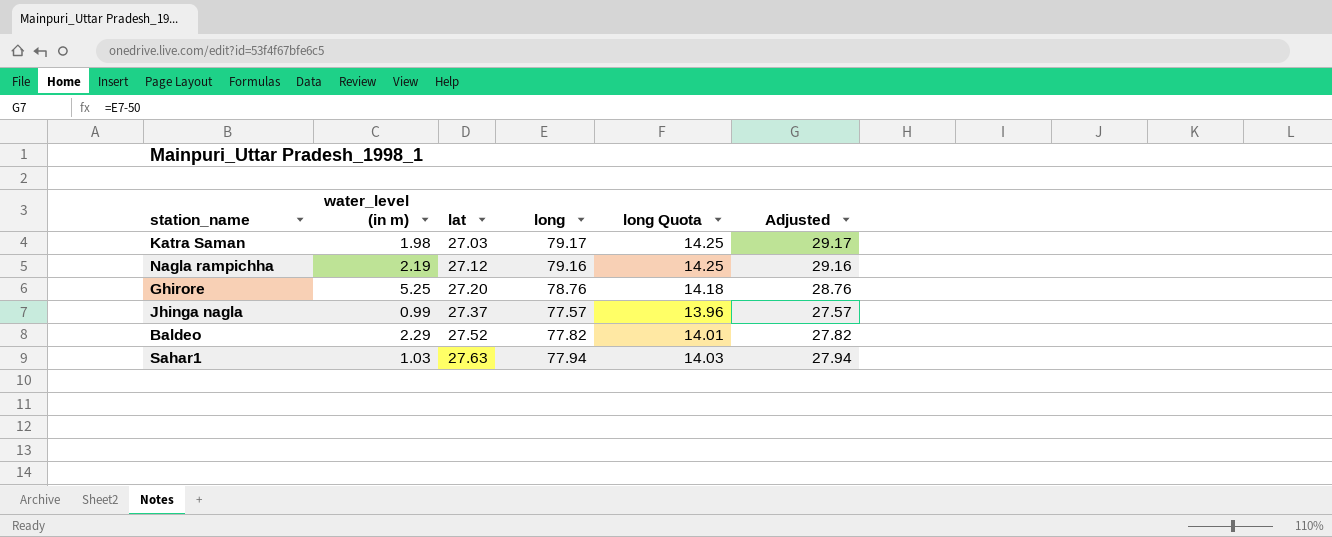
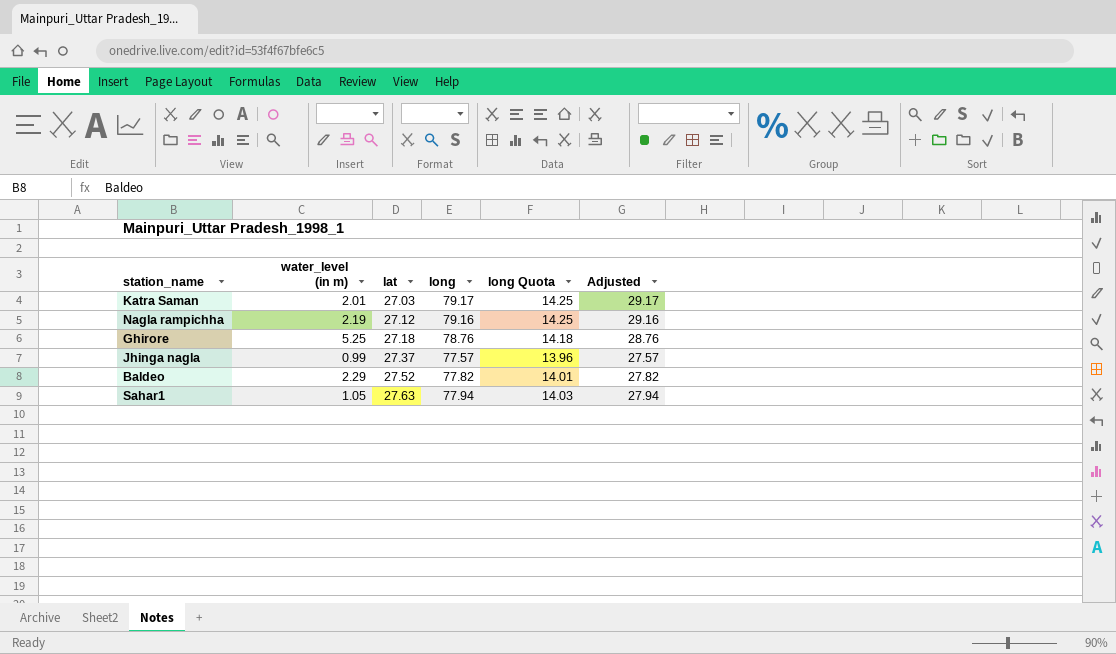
Katra Saman | water_level (in m): 1.98 -> 2.01
Ghirore | lat: 27.20 -> 27.18
Sahar1 | water_level (in m): 1.03 -> 1.05

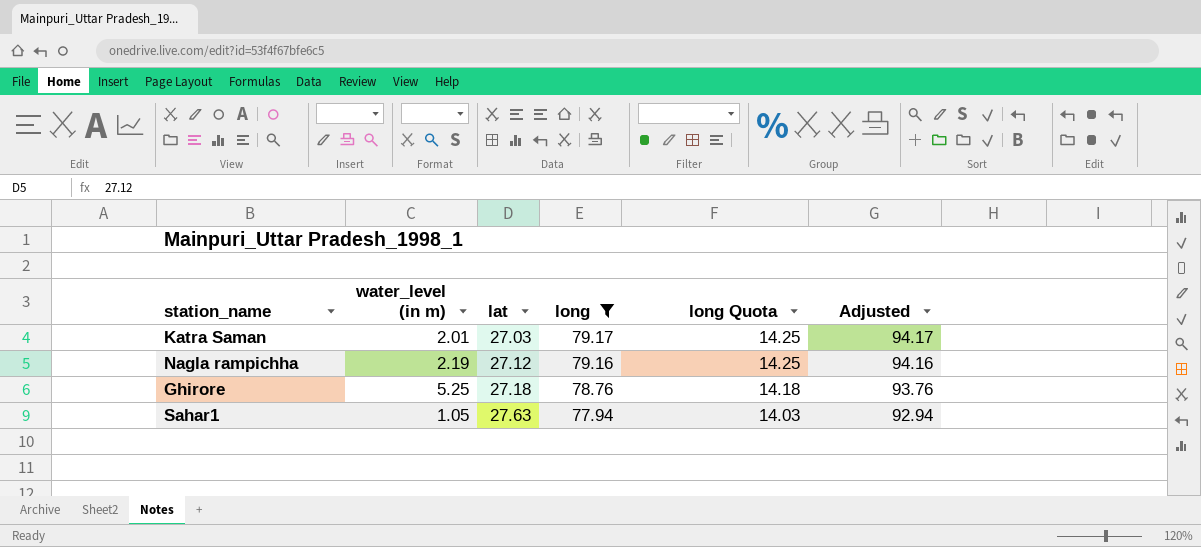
filter: none -> long >= 77.94
column Adjusted | formula: [long] - 50 -> [long] + 15

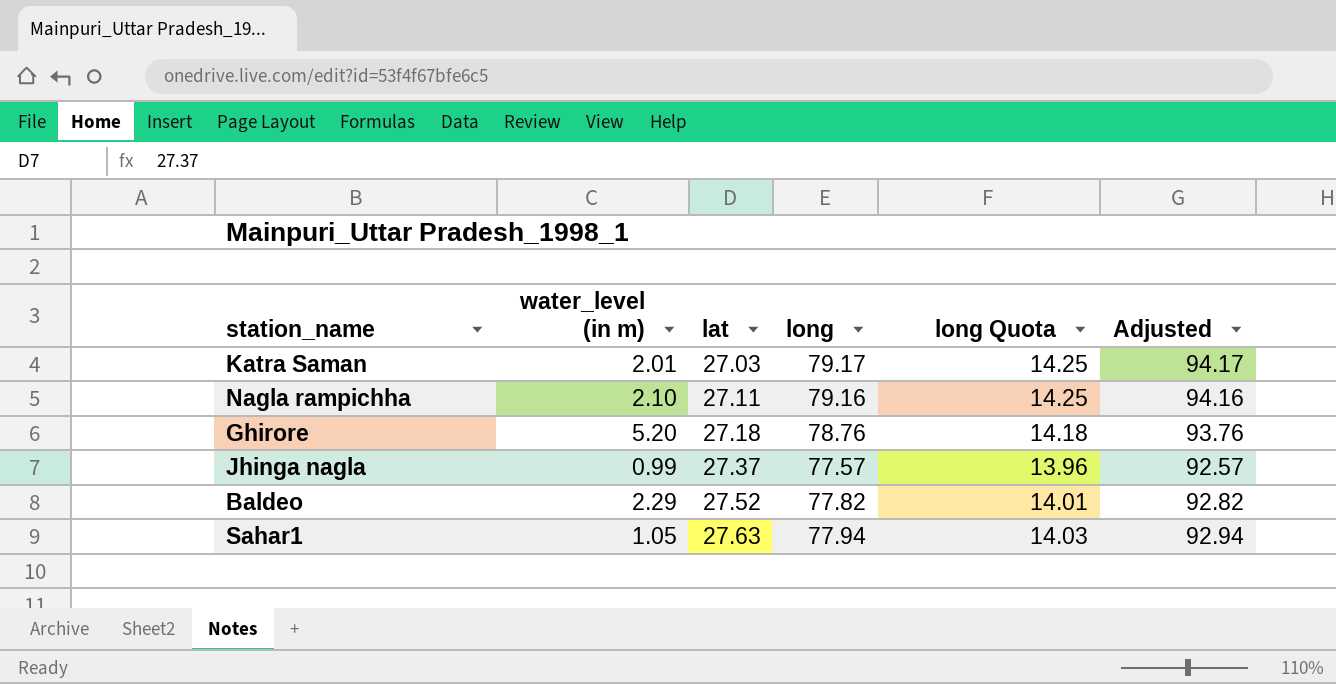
filter: long >= 77.94 -> none
Nagla rampichha | water_level (in m): 2.19 -> 2.10
Nagla rampichha | lat: 27.12 -> 27.11
Ghirore | water_level (in m): 5.25 -> 5.20

